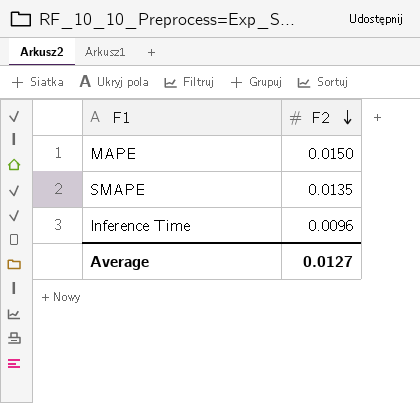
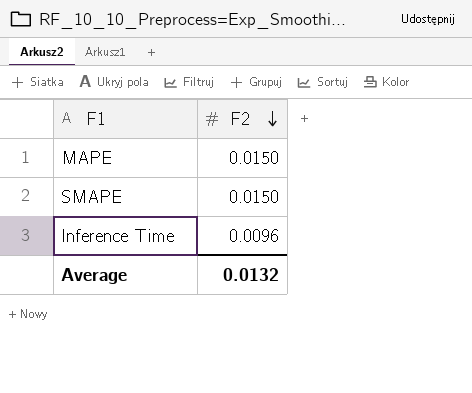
SMAPE | F2: 0.0135 -> 0.0150
Average | F2: 0.0127 -> 0.0132

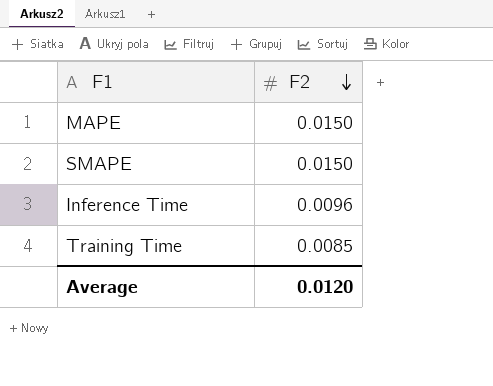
row Training Time: none -> 0.0085
Average | F2: 0.0132 -> 0.0120

